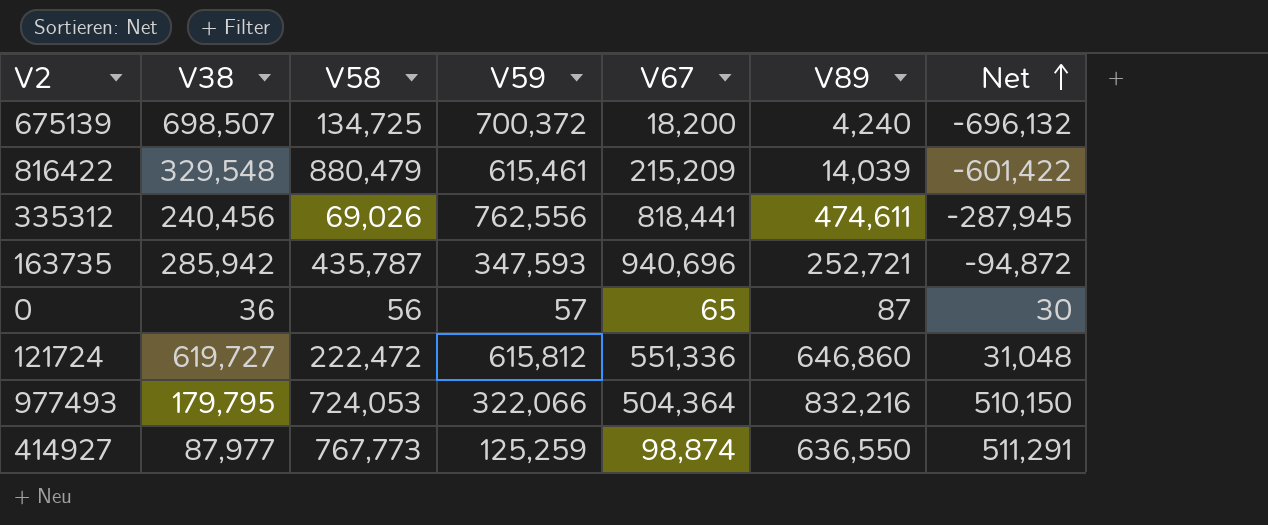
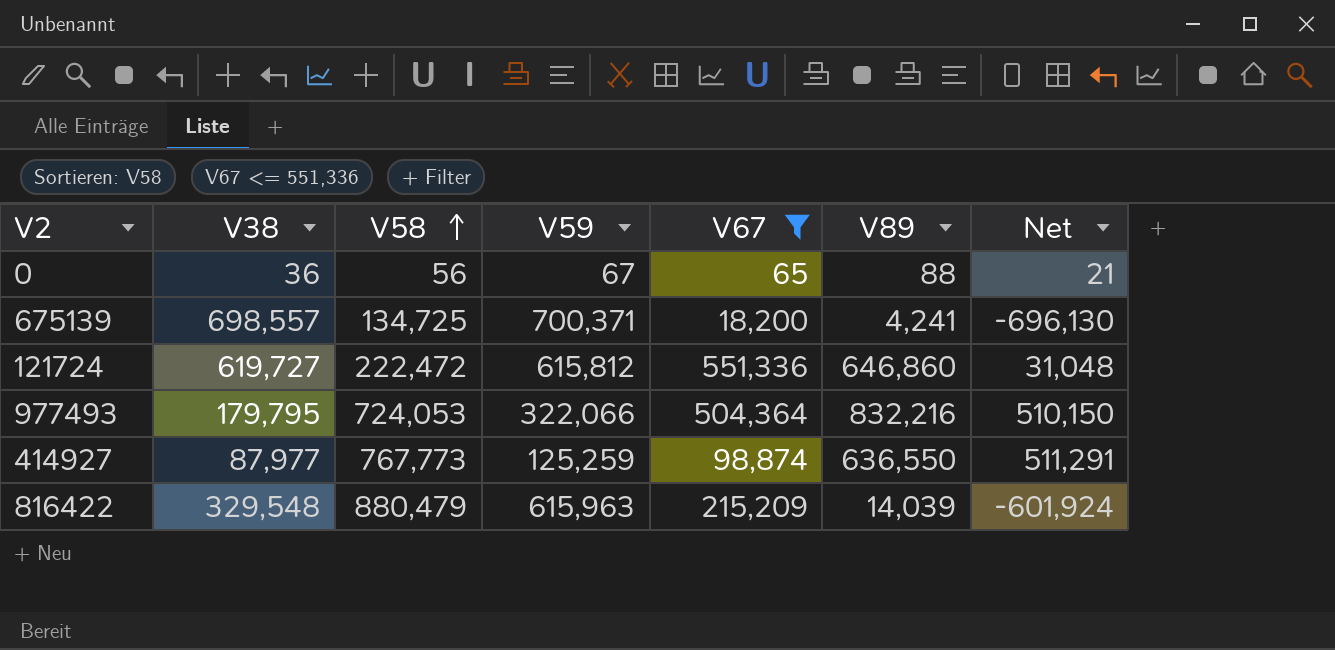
filter: none -> V67 <= 551,336
row order: Net ascending -> V58 ascending
0 | V59: 57 -> 67
0 | V89: 87 -> 88
0 | Net: 30 -> 21
675139 | V38: 698,507 -> 698,557
675139 | V59: 700,372 -> 700,371
675139 | V89: 4,240 -> 4,241
675139 | Net: -696,132 -> -696,130
816422 | V59: 615,461 -> 615,963
816422 | Net: -601,422 -> -601,924

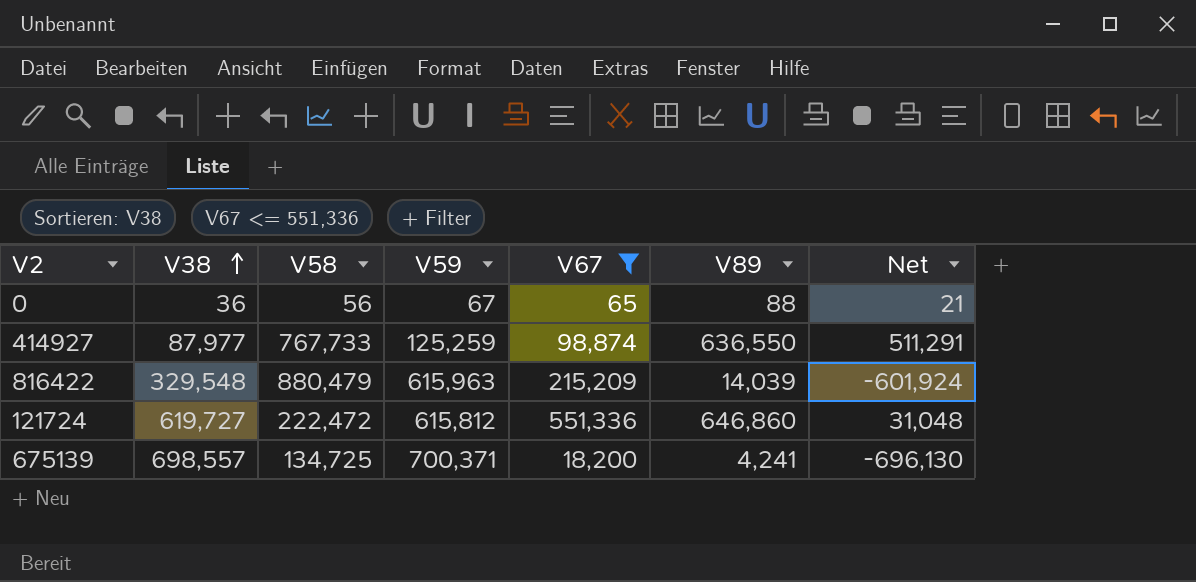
row order: V58 ascending -> V38 ascending
row 977493: 179,795 | 724,053 | 322,066 | 504,364 | 832,216 | 510,150 -> none
414927 | V58: 767,773 -> 767,733

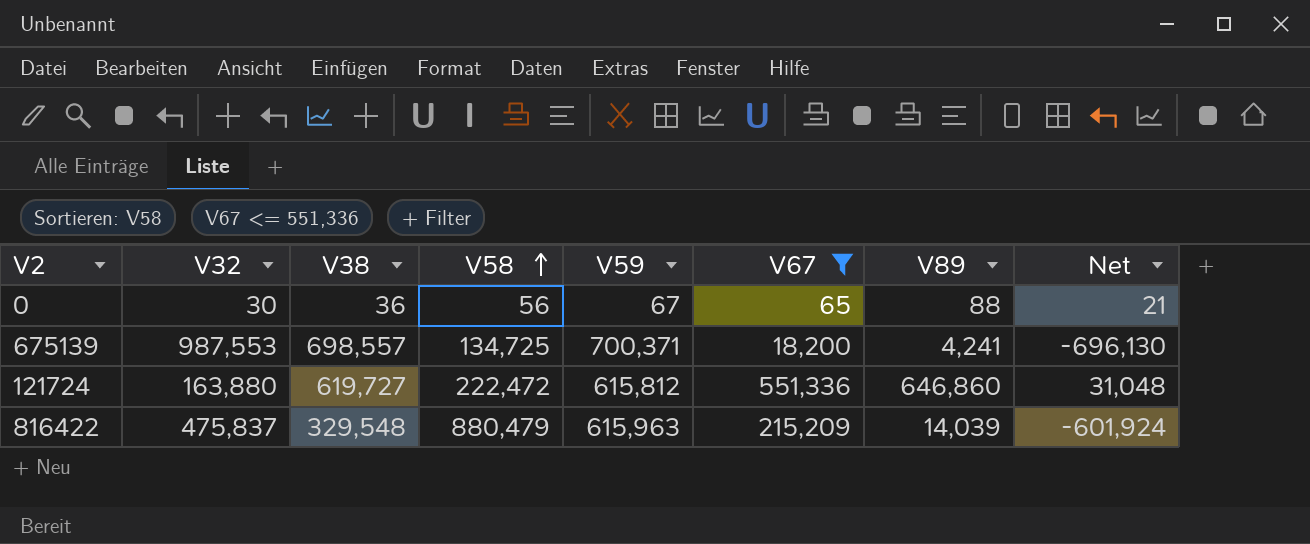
row order: V38 ascending -> V58 ascending
column V32 | position: none -> 2
row 414927: 87,977 | 767,733 | 125,259 | 98,874 | 636,550 | 511,291 -> none

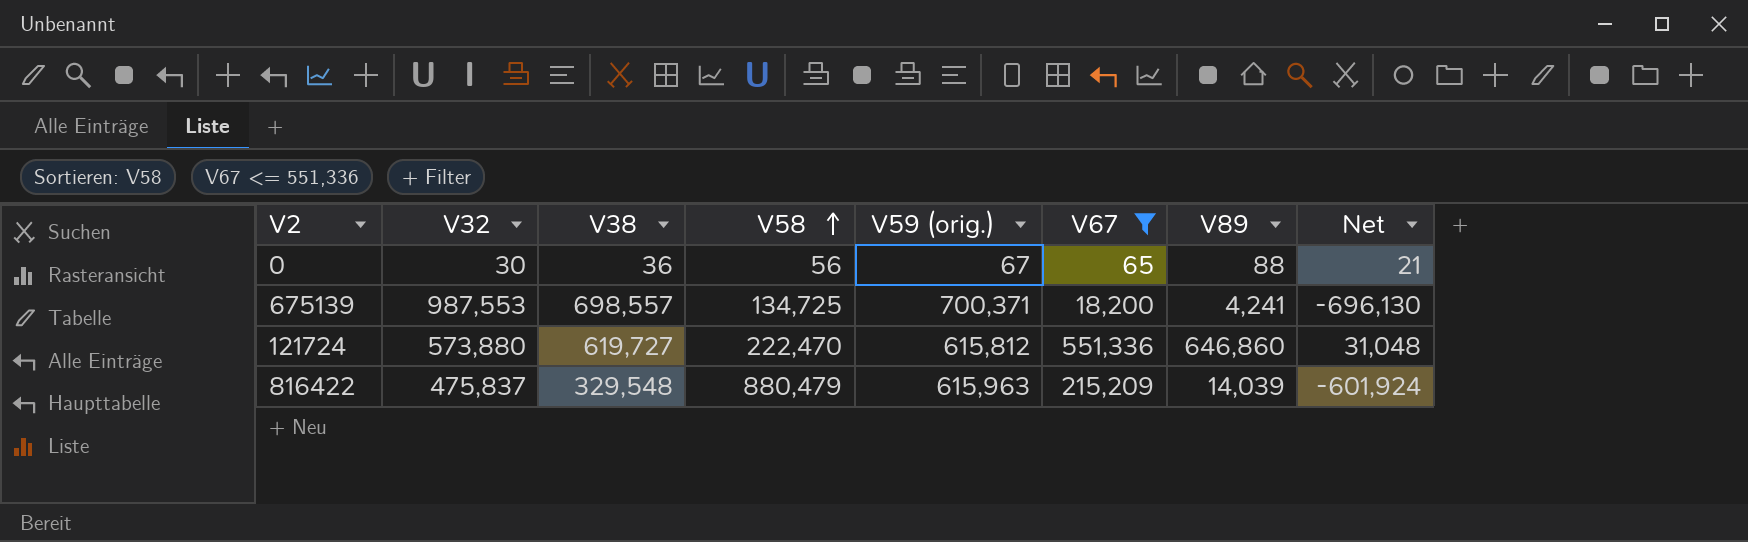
column name: V59 -> V59 (orig.)
121724 | V32: 163,880 -> 573,880
121724 | V58: 222,472 -> 222,470

